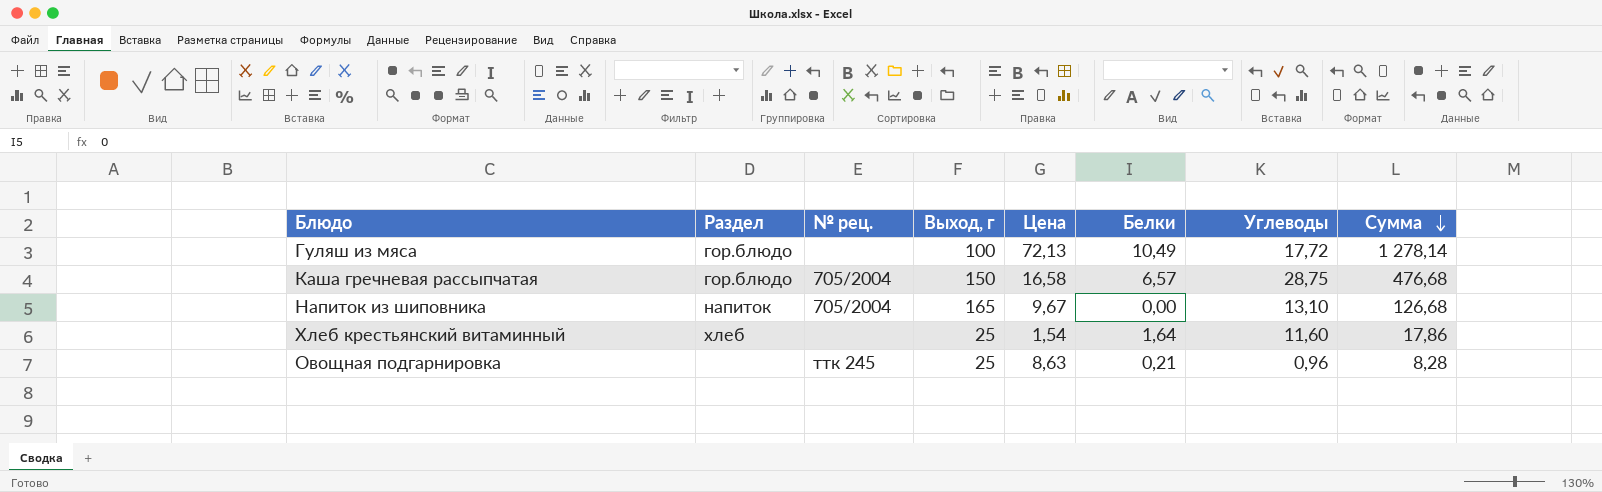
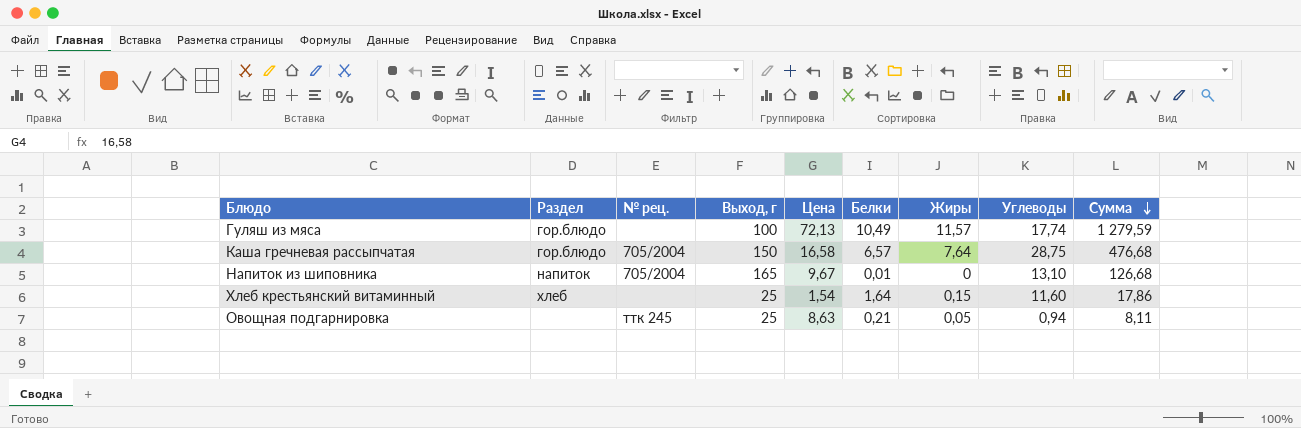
column Жиры | position: none -> 7
Гуляш из мяса | Углеводы: 17,72 -> 17,74
Гуляш из мяса | Сумма: 1 278,14 -> 1 279,59
Напиток из шиповника | Белки: 0,00 -> 0,01
Овощная подгарнировка | Углеводы: 0,96 -> 0,94
Овощная подгарнировка | Сумма: 8,28 -> 8,11

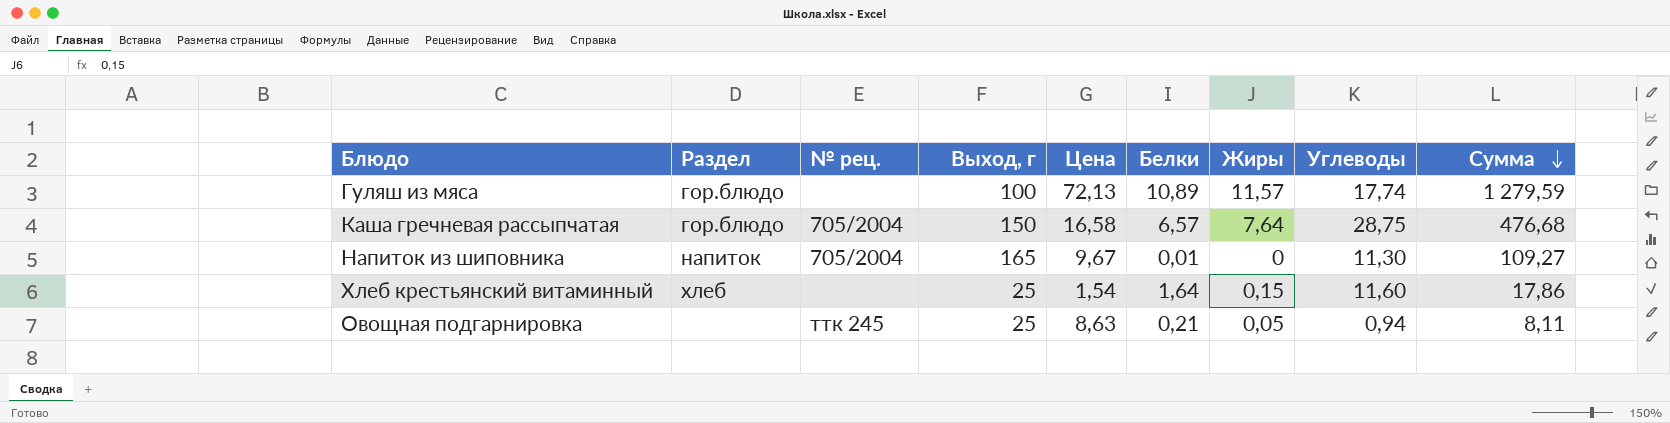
Гуляш из мяса | Белки: 10,49 -> 10,89
Напиток из шиповника | Углеводы: 13,10 -> 11,30
Напиток из шиповника | Сумма: 126,68 -> 109,27

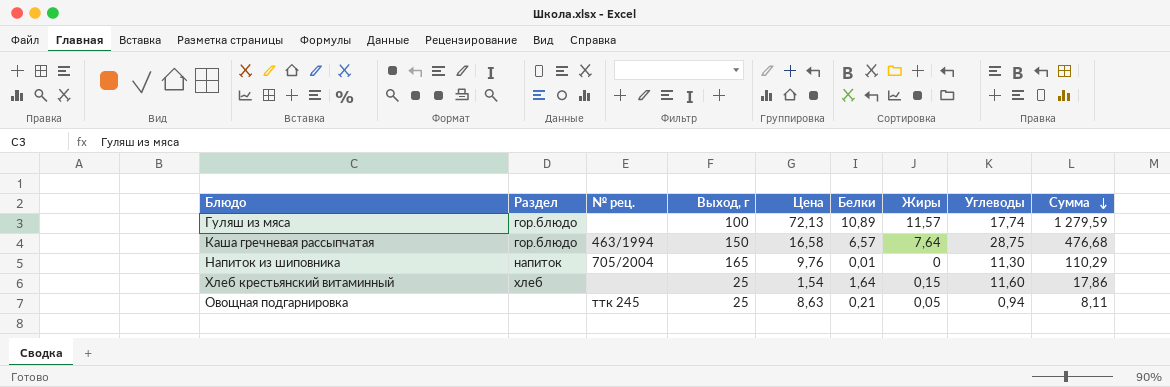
Каша гречневая рассыпчатая | № рец.: 705/2004 -> 463/1994
Напиток из шиповника | Цена: 9,67 -> 9,76
Напиток из шиповника | Сумма: 109,27 -> 110,29

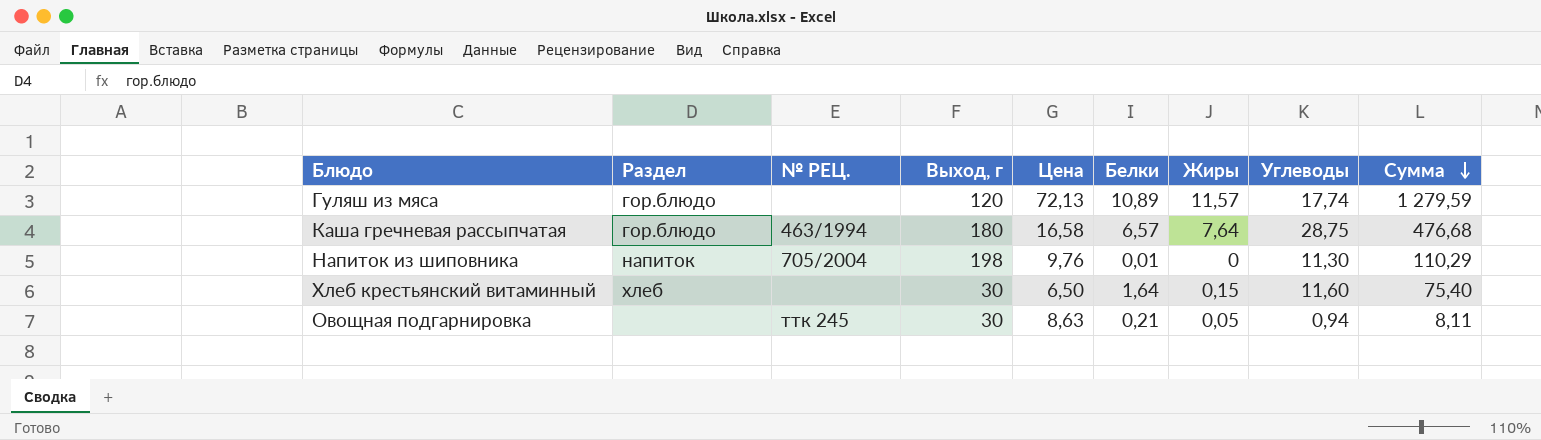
column name: № рец. -> № РЕЦ.
Гуляш из мяса | Выход, г: 100 -> 120
Каша гречневая рассыпчатая | Выход, г: 150 -> 180
Напиток из шиповника | Выход, г: 165 -> 198
Хлеб крестьянский витаминный | Выход, г: 25 -> 30
Хлеб крестьянский витаминный | Цена: 1,54 -> 6,50
Хлеб крестьянский витаминный | Сумма: 17,86 -> 75,40
Овощная подгарнировка | Выход, г: 25 -> 30

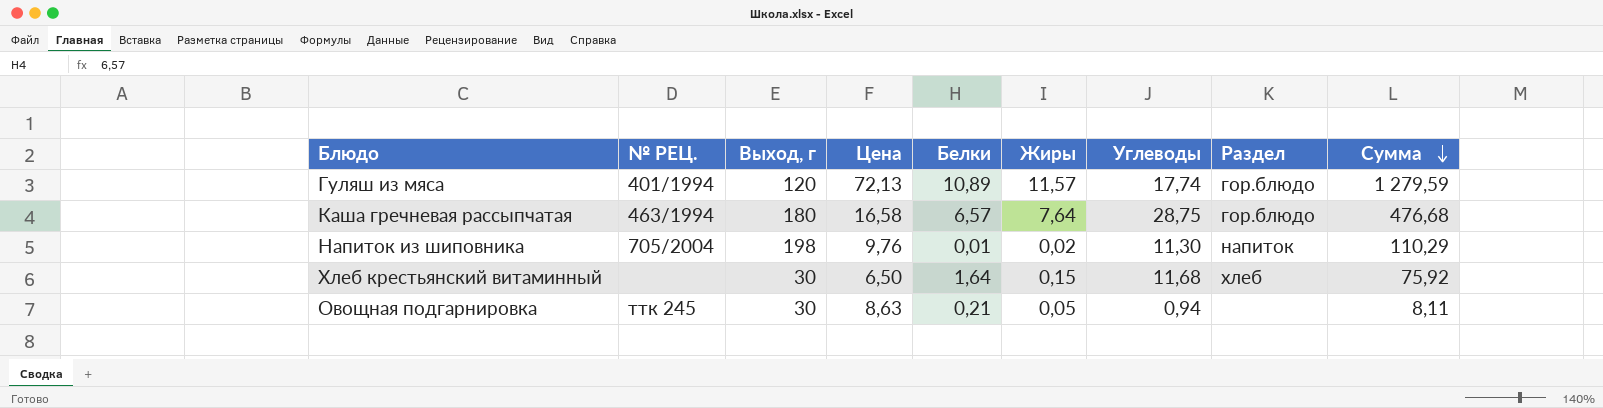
column Раздел | position: 2 -> 8
Гуляш из мяса | № РЕЦ.: none -> 401/1994
Напиток из шиповника | Жиры: 0 -> 0,02
Хлеб крестьянский витаминный | Углеводы: 11,60 -> 11,68
Хлеб крестьянский витаминный | Сумма: 75,40 -> 75,92

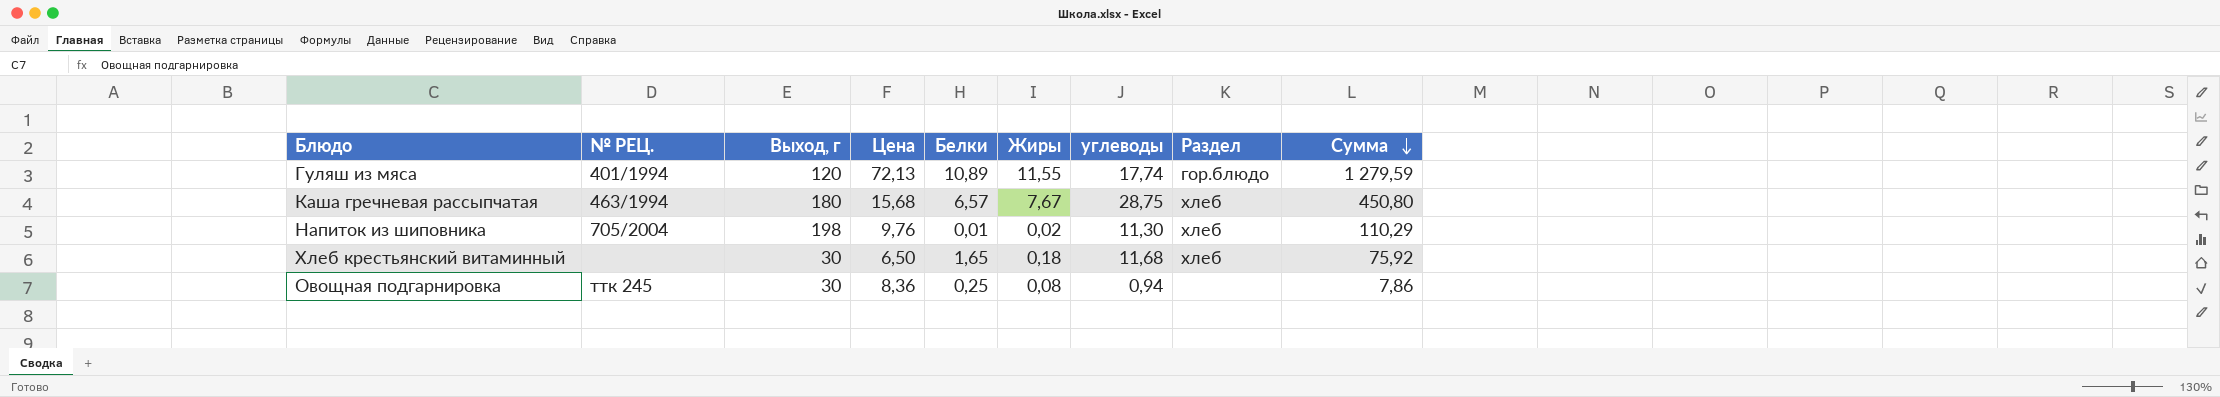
column name: Углеводы -> углеводы
Гуляш из мяса | Жиры: 11,57 -> 11,55
Каша гречневая рассыпчатая | Цена: 16,58 -> 15,68
Каша гречневая рассыпчатая | Жиры: 7,64 -> 7,67
Каша гречневая рассыпчатая | Раздел: гор.блюдо -> хлеб
Каша гречневая рассыпчатая | Сумма: 476,68 -> 450,80
Напиток из шиповника | Раздел: напиток -> хлеб
Хлеб крестьянский витаминный | Белки: 1,64 -> 1,65
Хлеб крестьянский витаминный | Жиры: 0,15 -> 0,18
Овощная подгарнировка | Цена: 8,63 -> 8,36
Овощная подгарнировка | Белки: 0,21 -> 0,25
Овощная подгарнировка | Жиры: 0,05 -> 0,08
Овощная подгарнировка | Сумма: 8,11 -> 7,86

